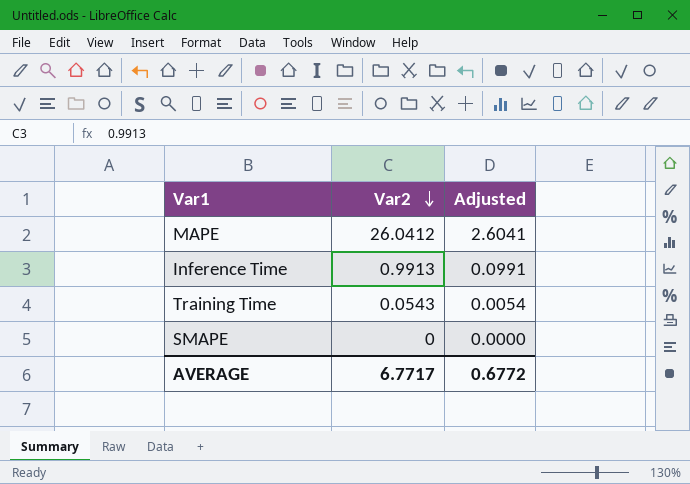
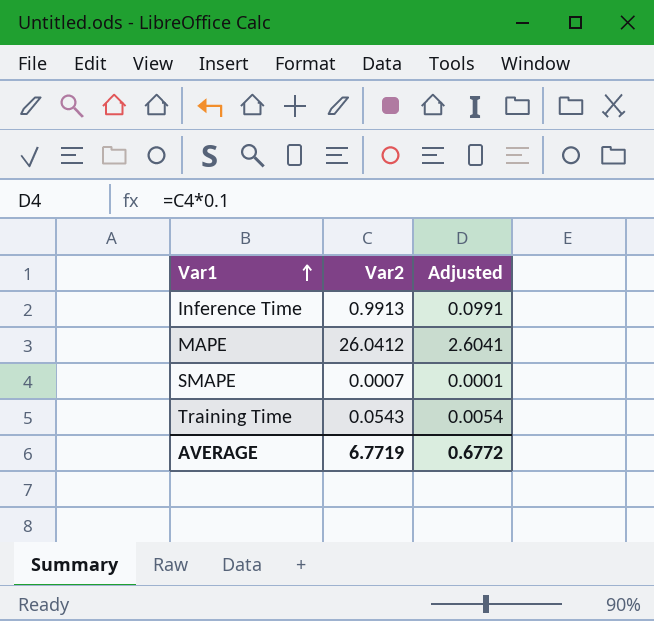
row order: Var2 descending -> Var1 ascending
SMAPE | Var2: 0 -> 0.0007
SMAPE | Adjusted: 0.0000 -> 0.0001
AVERAGE | Var2: 6.7717 -> 6.7719

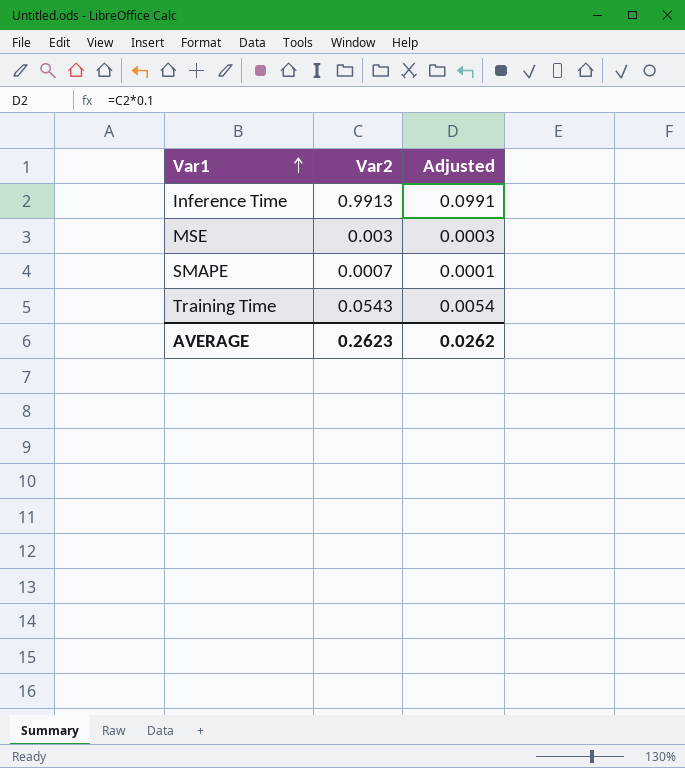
row MAPE: 26.0412 | 2.6041 -> none
row MSE: none -> 0.003 | 0.0003
AVERAGE | Var2: 6.7719 -> 0.2623
AVERAGE | Adjusted: 0.6772 -> 0.0262

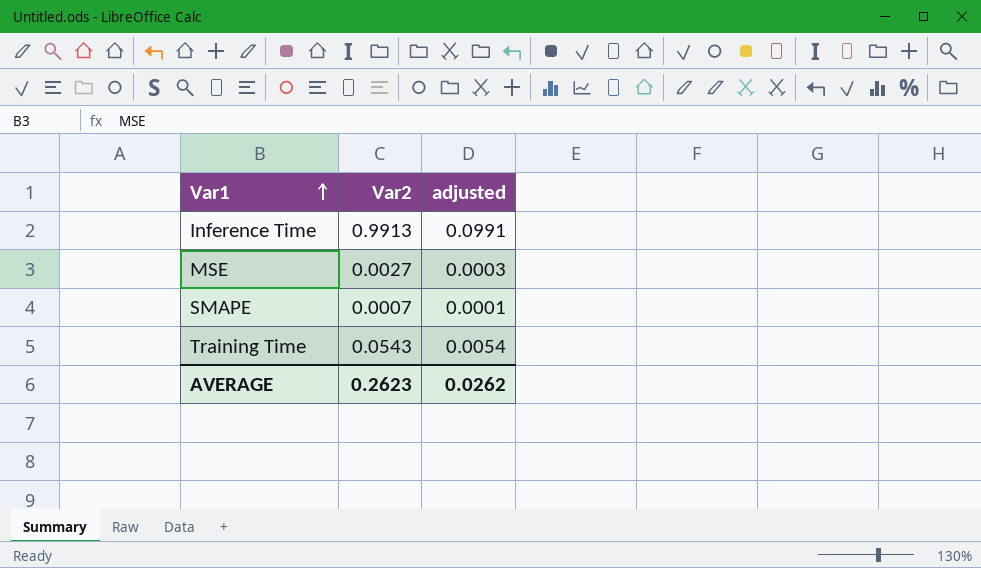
column name: Adjusted -> adjusted
MSE | Var2: 0.003 -> 0.0027

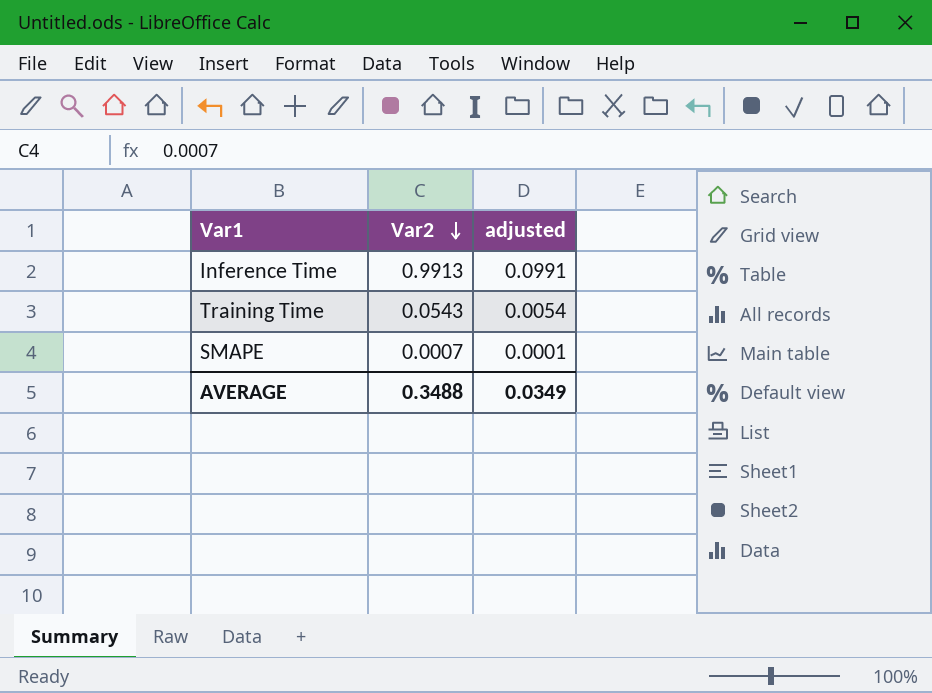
row order: Var1 ascending -> Var2 descending
row MSE: 0.0027 | 0.0003 -> none
AVERAGE | Var2: 0.2623 -> 0.3488
AVERAGE | adjusted: 0.0262 -> 0.0349

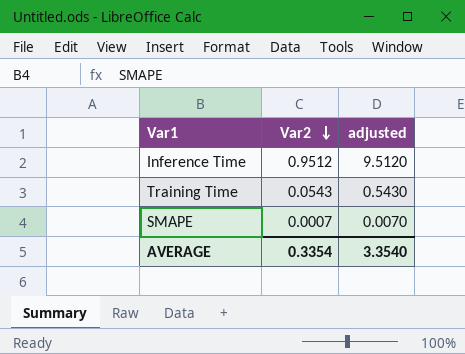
column adjusted | formula: [Var2] * 0.1 -> [Var2] * 10
Inference Time | Var2: 0.9913 -> 0.9512
AVERAGE | Var2: 0.3488 -> 0.3354
AVERAGE | adjusted: 0.0349 -> 3.3540

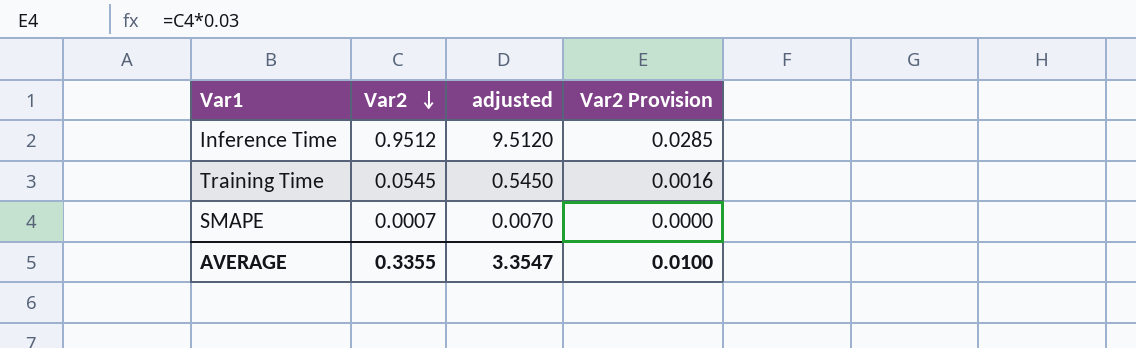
column Var2 Provision | formula: none -> [Var2] * 0.03
Training Time | Var2: 0.0543 -> 0.0545
Training Time | adjusted: 0.5430 -> 0.5450
AVERAGE | Var2: 0.3354 -> 0.3355
AVERAGE | adjusted: 3.3540 -> 3.3547

